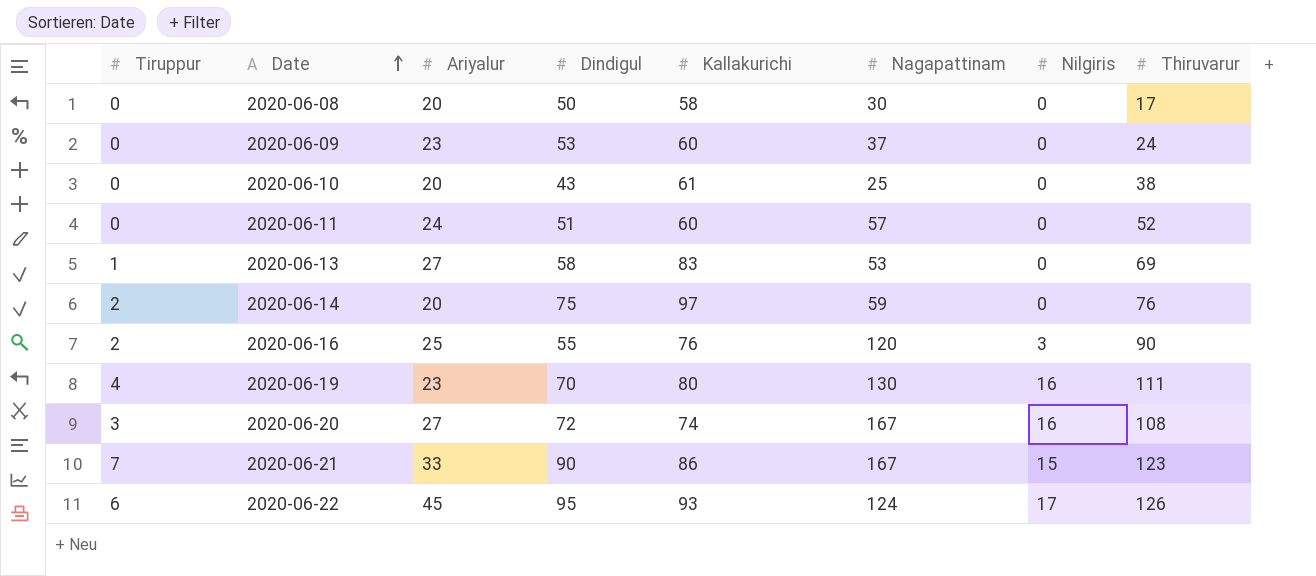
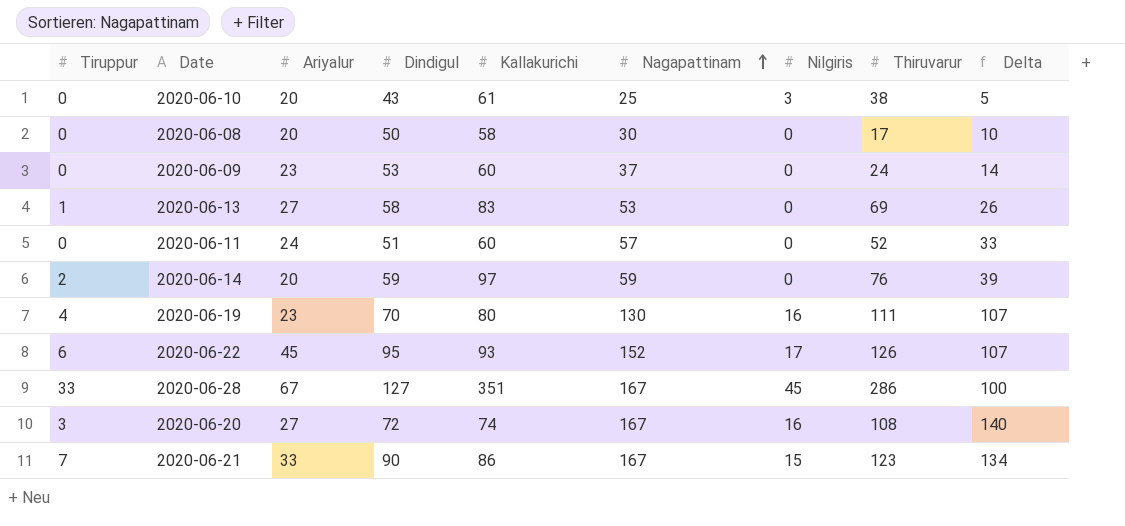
row order: Date ascending -> Nagapattinam ascending
column Delta | formula: none -> [Nagapattinam] - [Ariyalur]
row 2020-06-16: 2 | 25 | 55 | 76 | 120 | 3 | 90 -> none
2020-06-10 | Nilgiris: 0 -> 3
2020-06-14 | Dindigul: 75 -> 59
2020-06-22 | Nagapattinam: 124 -> 152
row 2020-06-28: none -> 33 | 67 | 127 | 351 | 167 | 45 | 286 | 100

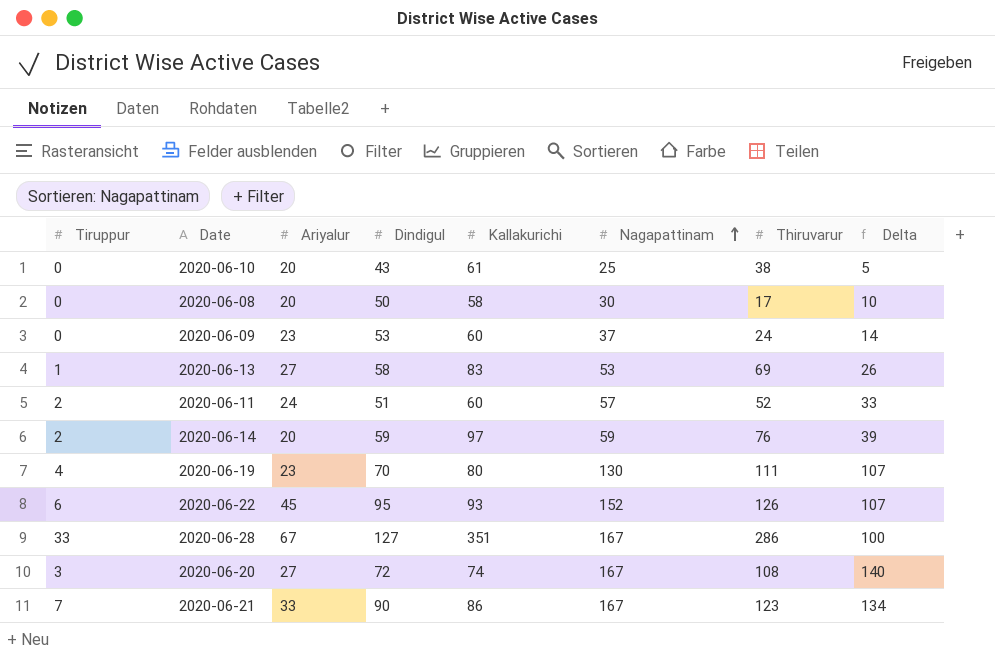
column Nilgiris | position: 7 -> none
2020-06-11 | Tiruppur: 0 -> 2

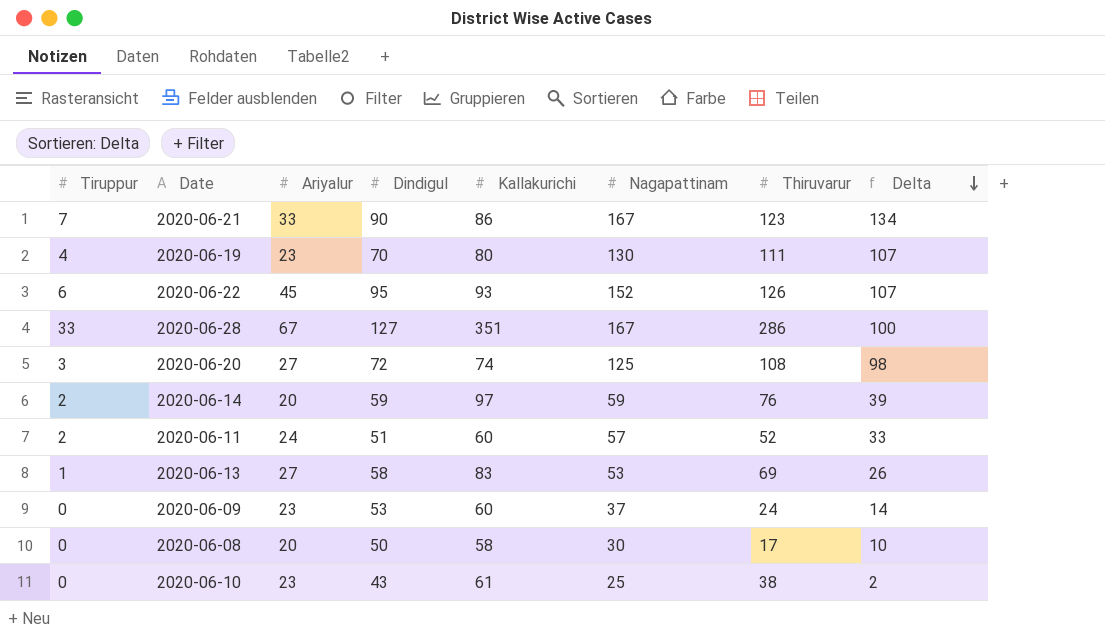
row order: Nagapattinam ascending -> Delta descending
2020-06-20 | Nagapattinam: 167 -> 125
2020-06-20 | Delta: 140 -> 98
2020-06-10 | Ariyalur: 20 -> 23
2020-06-10 | Delta: 5 -> 2

